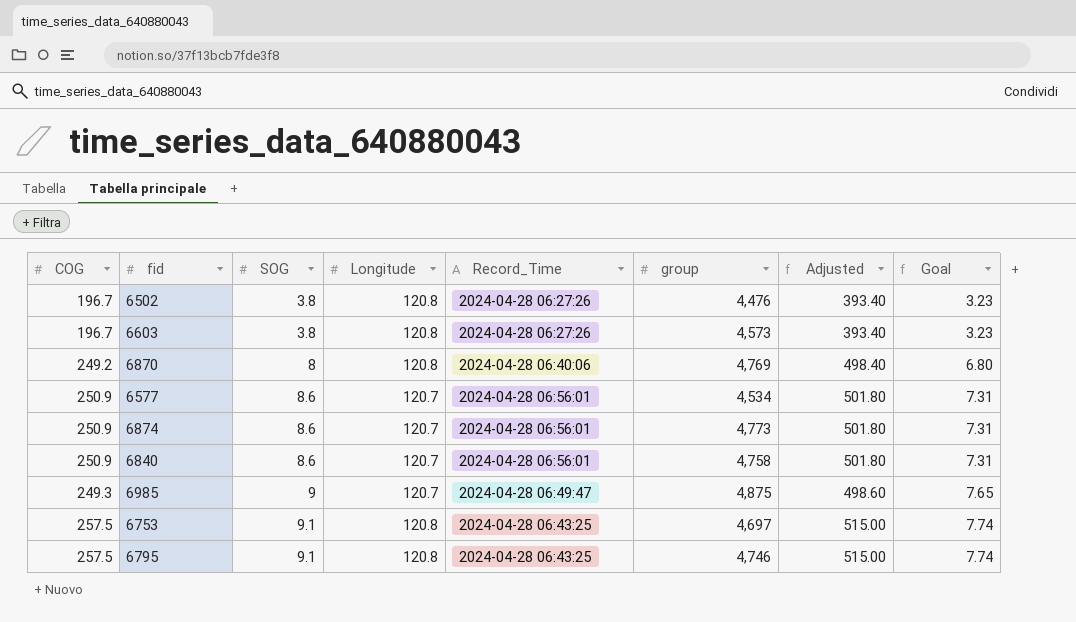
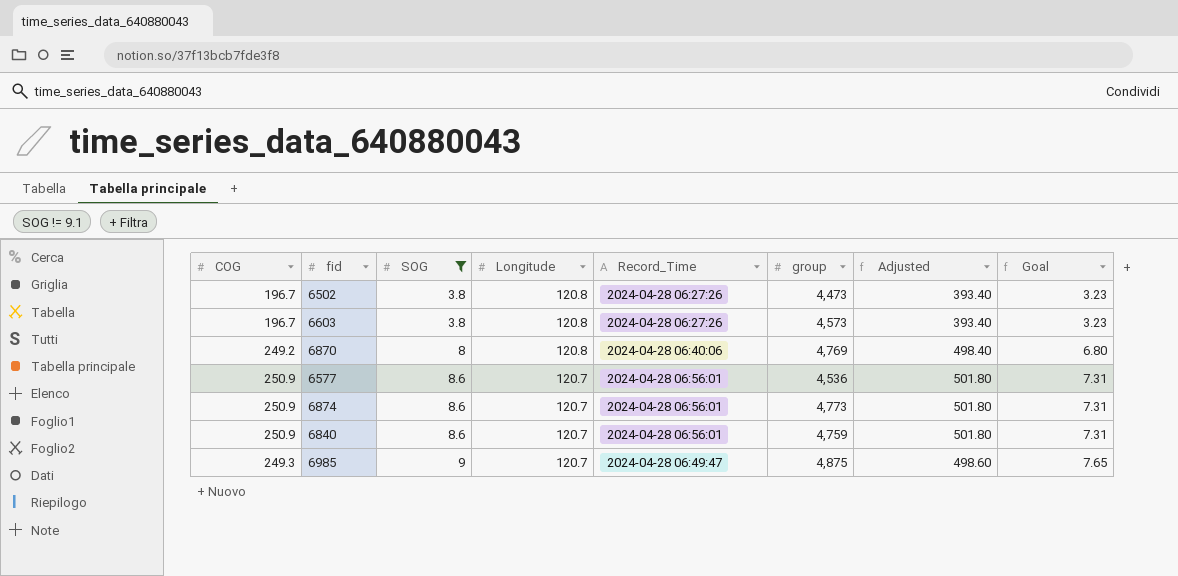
filter: none -> SOG != 9.1
6502 | group: 4,476 -> 4,473
6577 | group: 4,534 -> 4,536
6840 | group: 4,758 -> 4,759

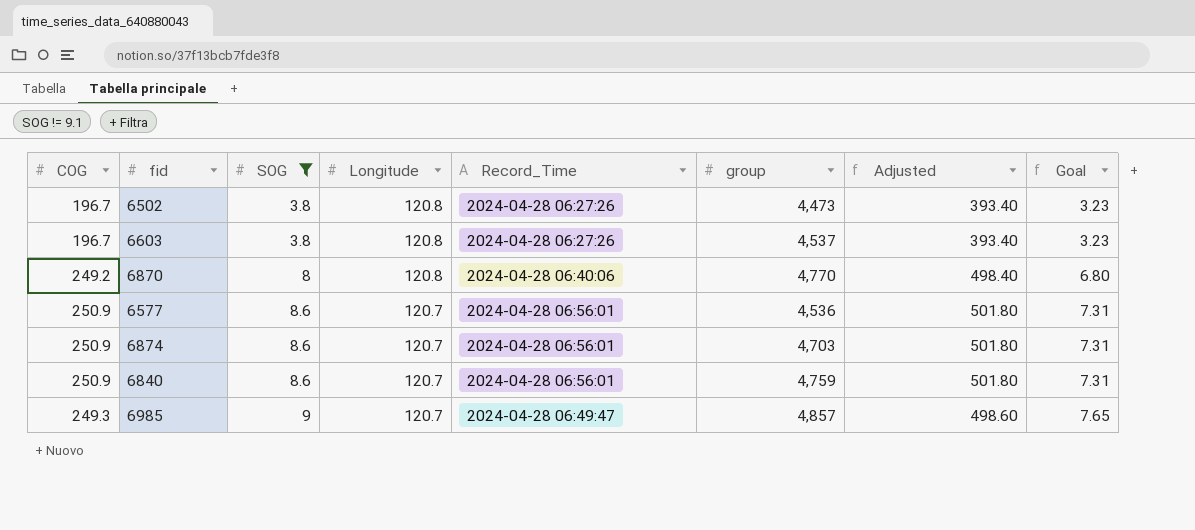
6603 | group: 4,573 -> 4,537
6870 | group: 4,769 -> 4,770
6874 | group: 4,773 -> 4,703
6985 | group: 4,875 -> 4,857

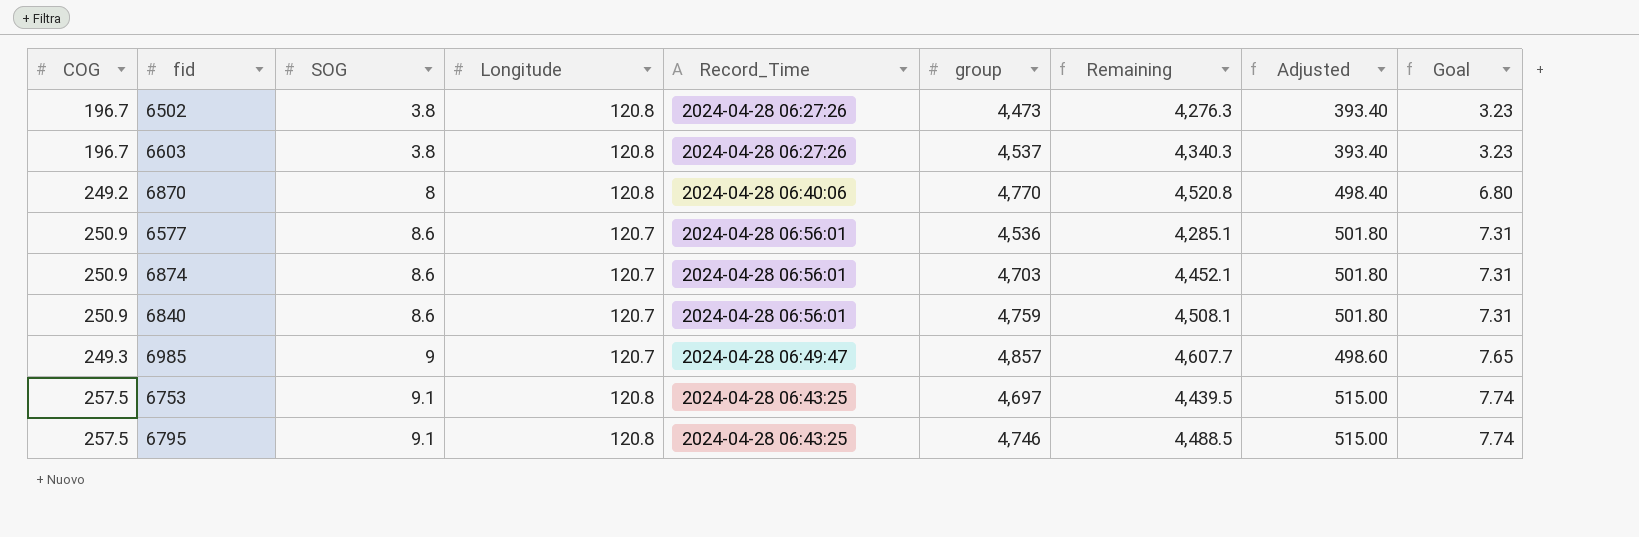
filter: SOG != 9.1 -> none
column Remaining | formula: none -> [group] - [COG]

